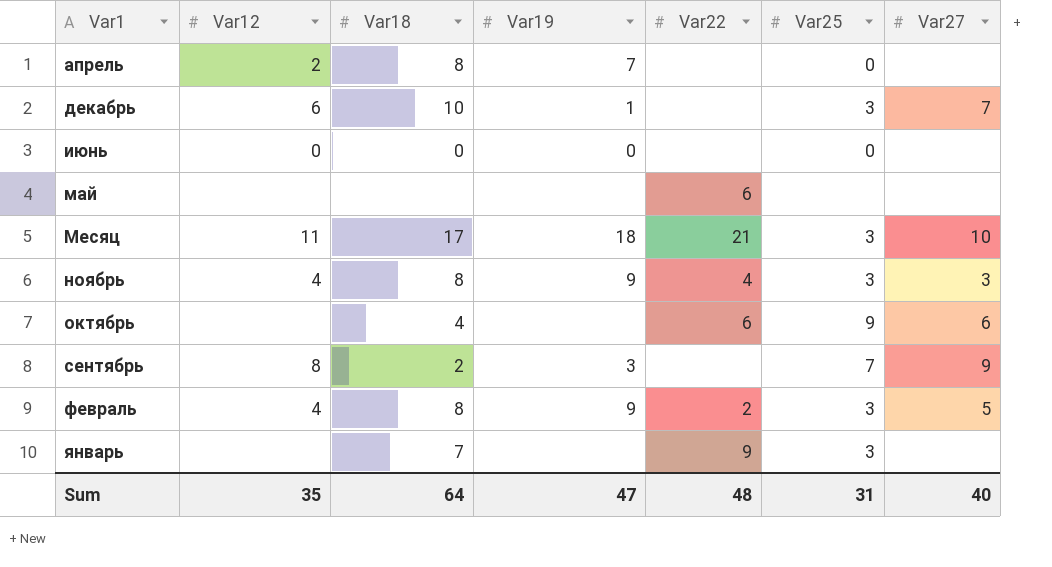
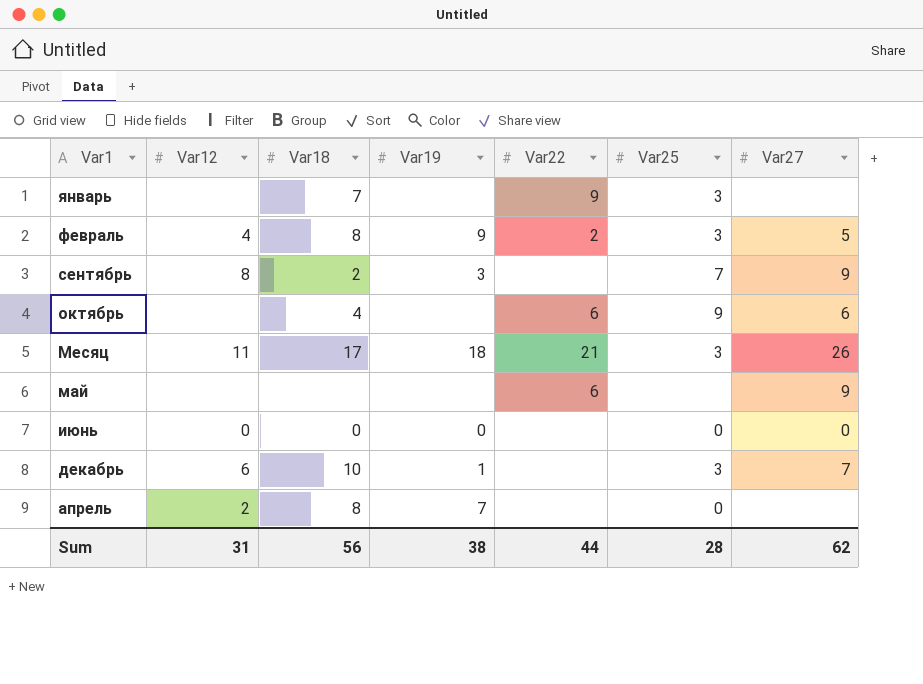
row order: Var1 ascending -> Var1 descending
row ноябрь: 4 | 8 | 9 | 4 | 3 | 3 -> none
Месяц | Var27: 10 -> 26
май | Var27: none -> 9
июнь | Var27: none -> 0
Sum | Var12: 35 -> 31
Sum | Var18: 64 -> 56
Sum | Var19: 47 -> 38
Sum | Var22: 48 -> 44
Sum | Var25: 31 -> 28
Sum | Var27: 40 -> 62

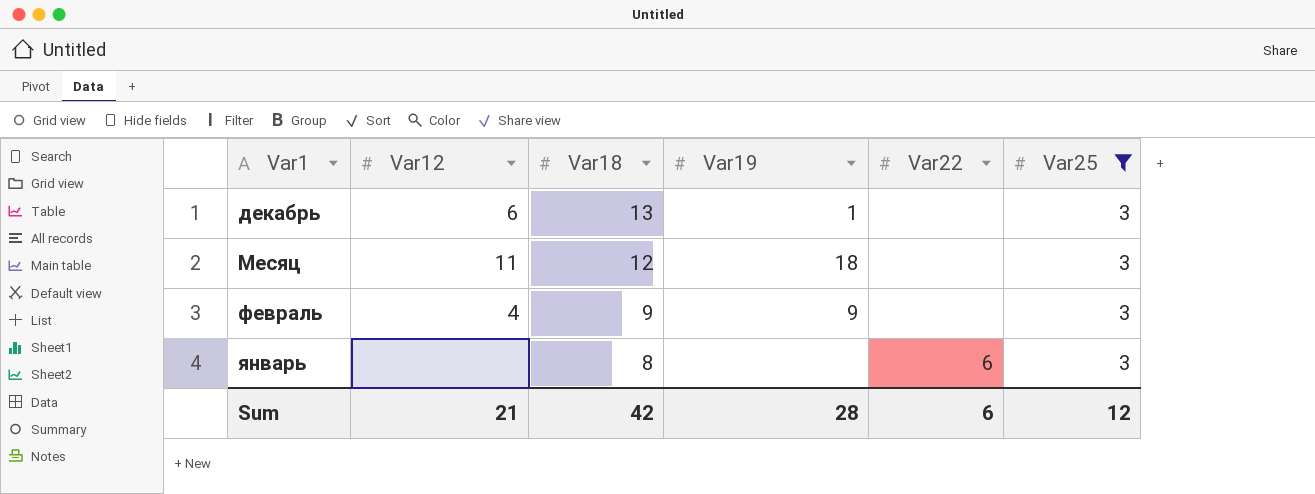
filter: none -> Var25 = 3
row order: Var1 descending -> Var1 ascending
column Var27 | position: 7 -> none
декабрь | Var18: 10 -> 13
Месяц | Var18: 17 -> 12
Месяц | Var22: 21 -> none
февраль | Var18: 8 -> 9
февраль | Var22: 2 -> none
январь | Var18: 7 -> 8
январь | Var22: 9 -> 6
Sum | Var12: 31 -> 21
Sum | Var18: 56 -> 42
Sum | Var19: 38 -> 28
Sum | Var22: 44 -> 6
Sum | Var25: 28 -> 12

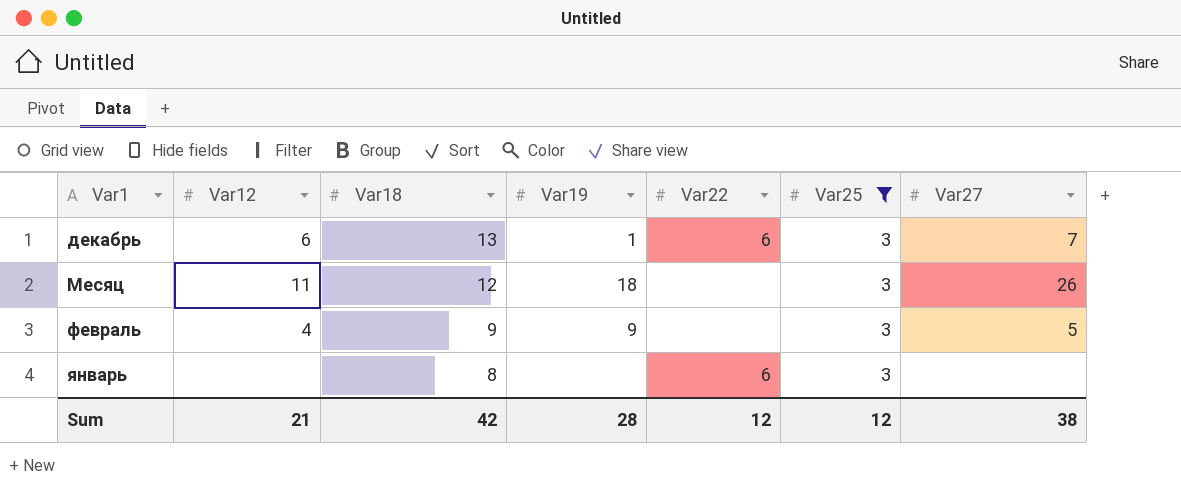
column Var27 | position: none -> 7
декабрь | Var22: none -> 6
Sum | Var22: 6 -> 12

